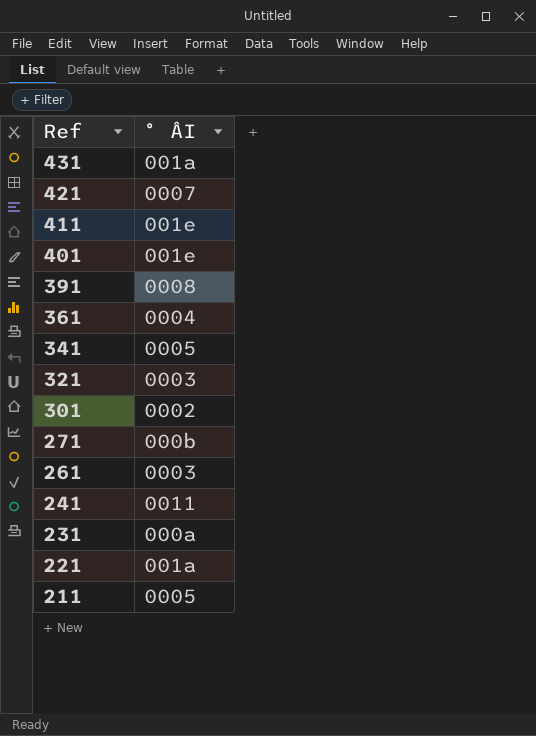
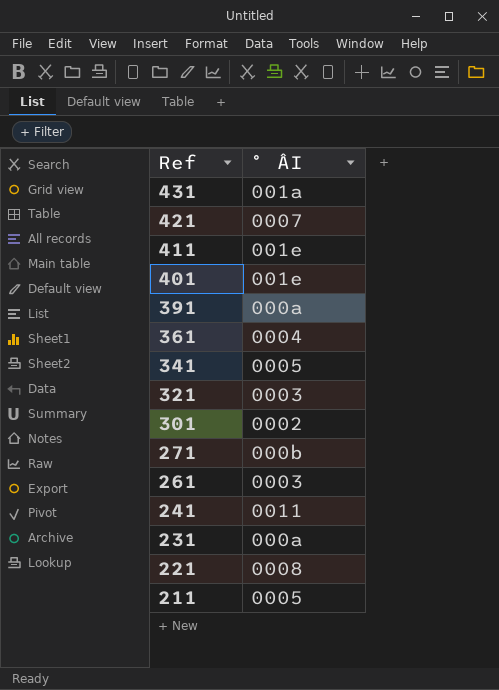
391 | ° ÂI: 0008 -> 000a
221 | ° ÂI: 001a -> 0008

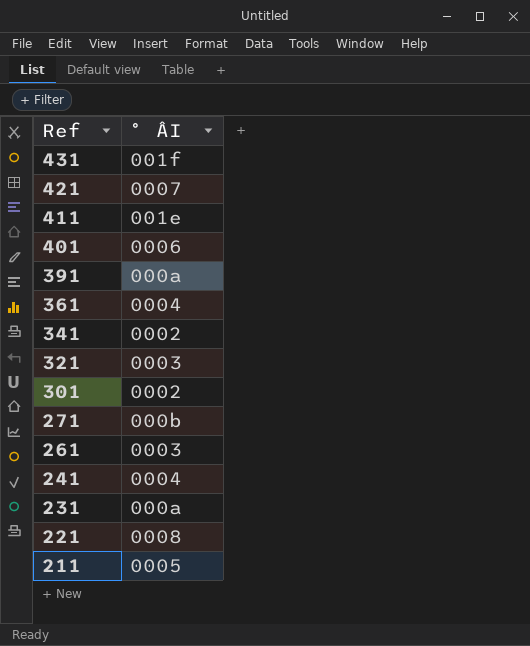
431 | ° ÂI: 001a -> 001f
401 | ° ÂI: 001e -> 0006
341 | ° ÂI: 0005 -> 0002
241 | ° ÂI: 0011 -> 0004

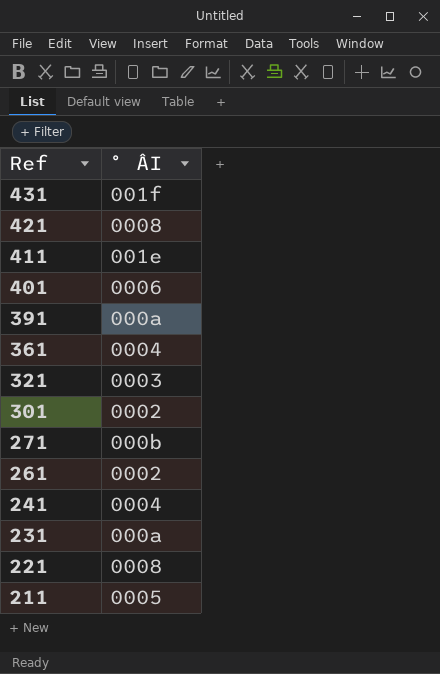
row 341: 0002 -> none
421 | ° ÂI: 0007 -> 0008
261 | ° ÂI: 0003 -> 0002

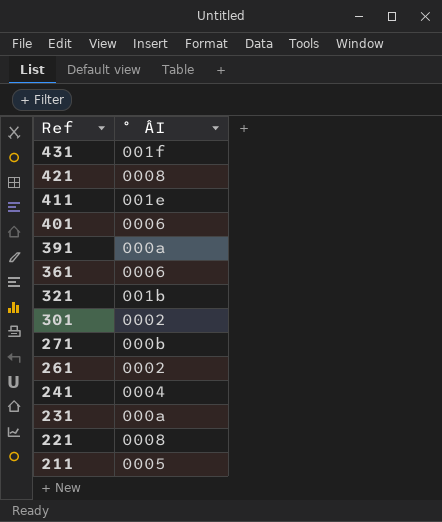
361 | ° ÂI: 0004 -> 0006
321 | ° ÂI: 0003 -> 001b

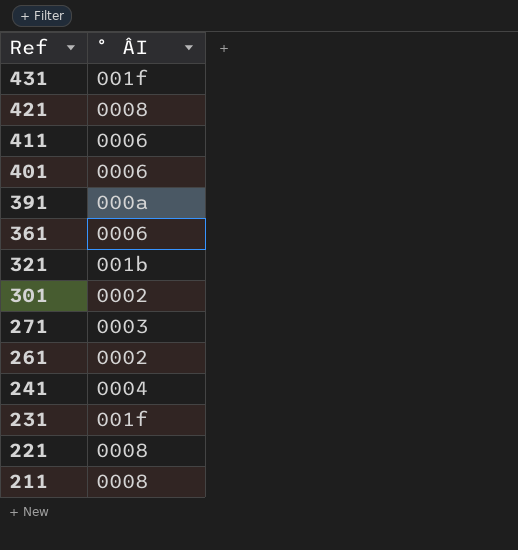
411 | ° ÂI: 001e -> 0006
271 | ° ÂI: 000b -> 0003
231 | ° ÂI: 000a -> 001f
211 | ° ÂI: 0005 -> 0008

